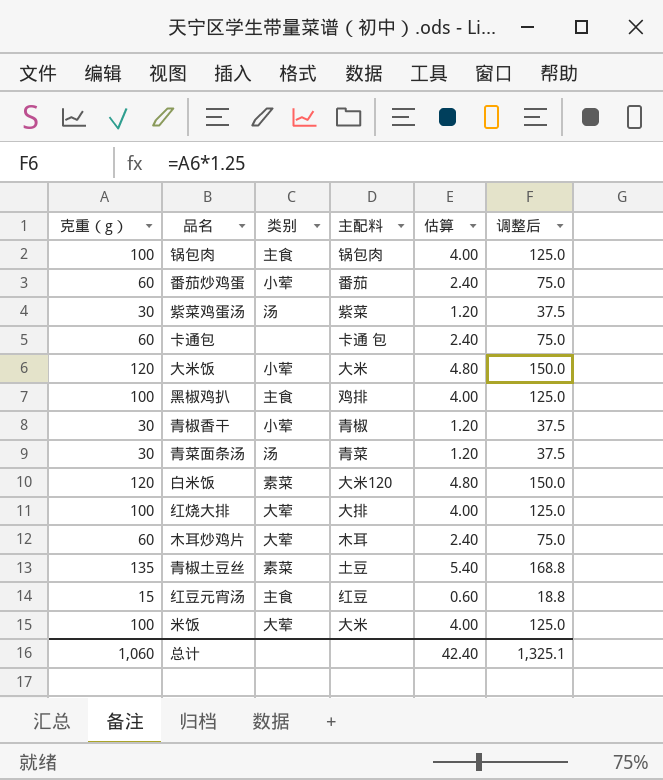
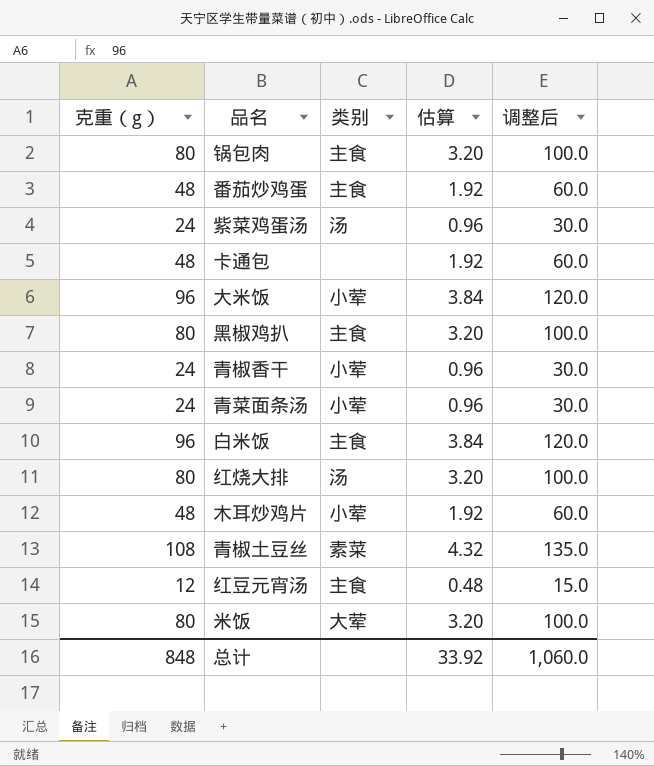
column 主配料 | position: 4 -> none
锅包肉 | 克重（g）: 100 -> 80
锅包肉 | 估算: 4.00 -> 3.20
锅包肉 | 调整后: 125.0 -> 100.0
番茄炒鸡蛋 | 克重（g）: 60 -> 48
番茄炒鸡蛋 | 类别: 小荤 -> 主食
番茄炒鸡蛋 | 估算: 2.40 -> 1.92
番茄炒鸡蛋 | 调整后: 75.0 -> 60.0
紫菜鸡蛋汤 | 克重（g）: 30 -> 24
紫菜鸡蛋汤 | 估算: 1.20 -> 0.96
紫菜鸡蛋汤 | 调整后: 37.5 -> 30.0
卡通包 | 克重（g）: 60 -> 48
卡通包 | 估算: 2.40 -> 1.92
卡通包 | 调整后: 75.0 -> 60.0
大米饭 | 克重（g）: 120 -> 96
大米饭 | 估算: 4.80 -> 3.84
大米饭 | 调整后: 150.0 -> 120.0
黑椒鸡扒 | 克重（g）: 100 -> 80
黑椒鸡扒 | 估算: 4.00 -> 3.20
黑椒鸡扒 | 调整后: 125.0 -> 100.0
青椒香干 | 克重（g）: 30 -> 24
青椒香干 | 估算: 1.20 -> 0.96
青椒香干 | 调整后: 37.5 -> 30.0
青菜面条汤 | 克重（g）: 30 -> 24
青菜面条汤 | 类别: 汤 -> 小荤
青菜面条汤 | 估算: 1.20 -> 0.96
青菜面条汤 | 调整后: 37.5 -> 30.0
白米饭 | 克重（g）: 120 -> 96
白米饭 | 类别: 素菜 -> 主食
白米饭 | 估算: 4.80 -> 3.84
白米饭 | 调整后: 150.0 -> 120.0
红烧大排 | 克重（g）: 100 -> 80
红烧大排 | 类别: 大荤 -> 汤
红烧大排 | 估算: 4.00 -> 3.20
红烧大排 | 调整后: 125.0 -> 100.0
木耳炒鸡片 | 克重（g）: 60 -> 48
木耳炒鸡片 | 类别: 大荤 -> 小荤
木耳炒鸡片 | 估算: 2.40 -> 1.92
木耳炒鸡片 | 调整后: 75.0 -> 60.0
青椒土豆丝 | 克重（g）: 135 -> 108
青椒土豆丝 | 估算: 5.40 -> 4.32
青椒土豆丝 | 调整后: 168.8 -> 135.0
红豆元宵汤 | 克重（g）: 15 -> 12
红豆元宵汤 | 估算: 0.60 -> 0.48
红豆元宵汤 | 调整后: 18.8 -> 15.0
米饭 | 克重（g）: 100 -> 80
米饭 | 估算: 4.00 -> 3.20
米饭 | 调整后: 125.0 -> 100.0
总计 | 克重（g）: 1,060 -> 848
总计 | 估算: 42.40 -> 33.92
总计 | 调整后: 1,325.1 -> 1,060.0

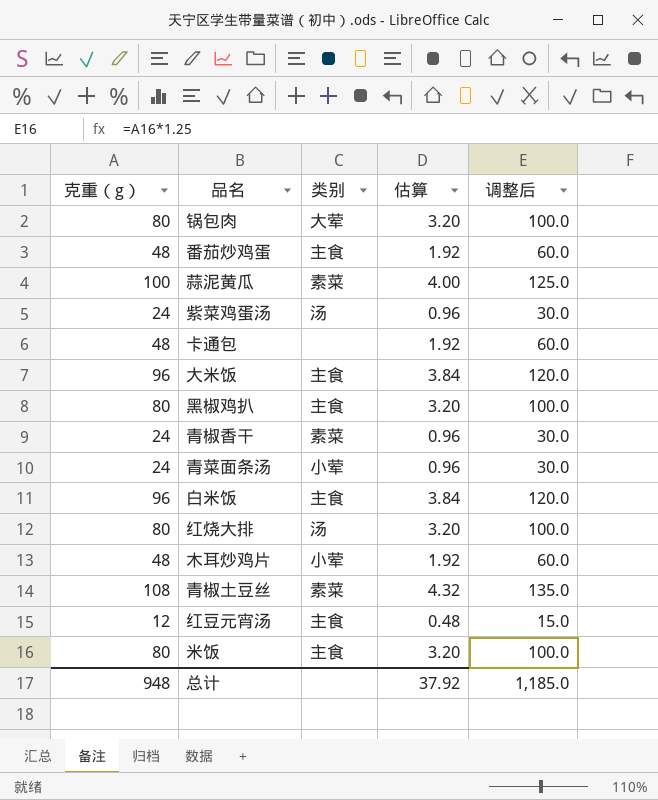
锅包肉 | 类别: 主食 -> 大荤
row 蒜泥黄瓜: none -> 100 | 素菜 | 4.00 | 125.0
大米饭 | 类别: 小荤 -> 主食
青椒香干 | 类别: 小荤 -> 素菜
米饭 | 类别: 大荤 -> 主食
总计 | 克重（g）: 848 -> 948
总计 | 估算: 33.92 -> 37.92
总计 | 调整后: 1,060.0 -> 1,185.0

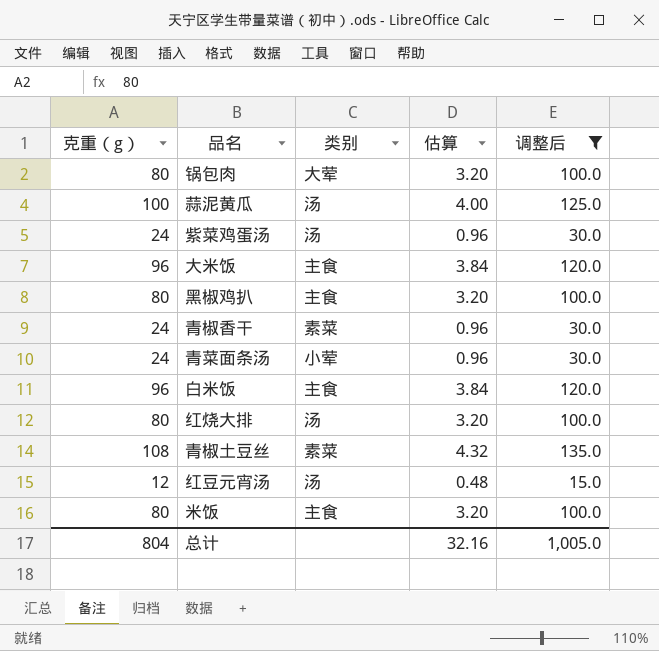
filter: none -> 调整后 != 60.0
蒜泥黄瓜 | 类别: 素菜 -> 汤
红豆元宵汤 | 类别: 主食 -> 汤
总计 | 克重（g）: 948 -> 804
总计 | 估算: 37.92 -> 32.16
总计 | 调整后: 1,185.0 -> 1,005.0

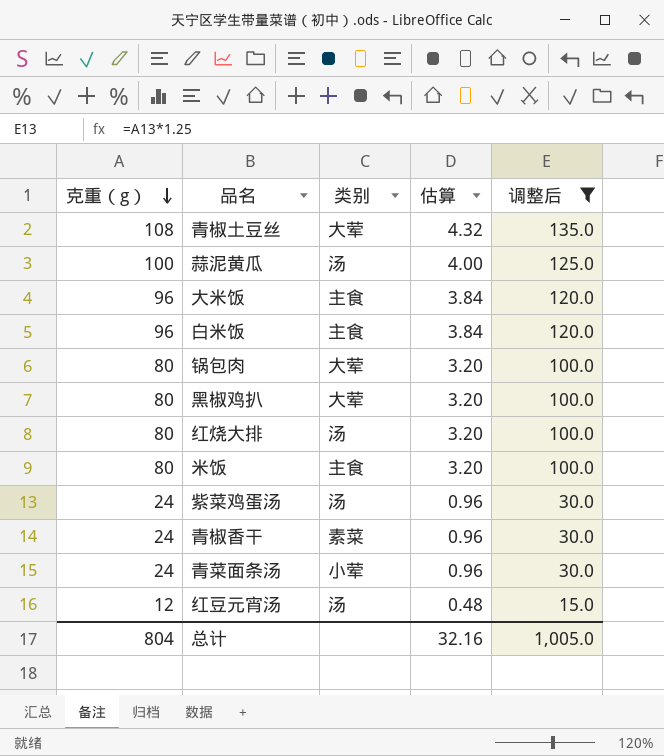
row order: none -> 克重（g） descending
青椒土豆丝 | 类别: 素菜 -> 大荤
黑椒鸡扒 | 类别: 主食 -> 大荤

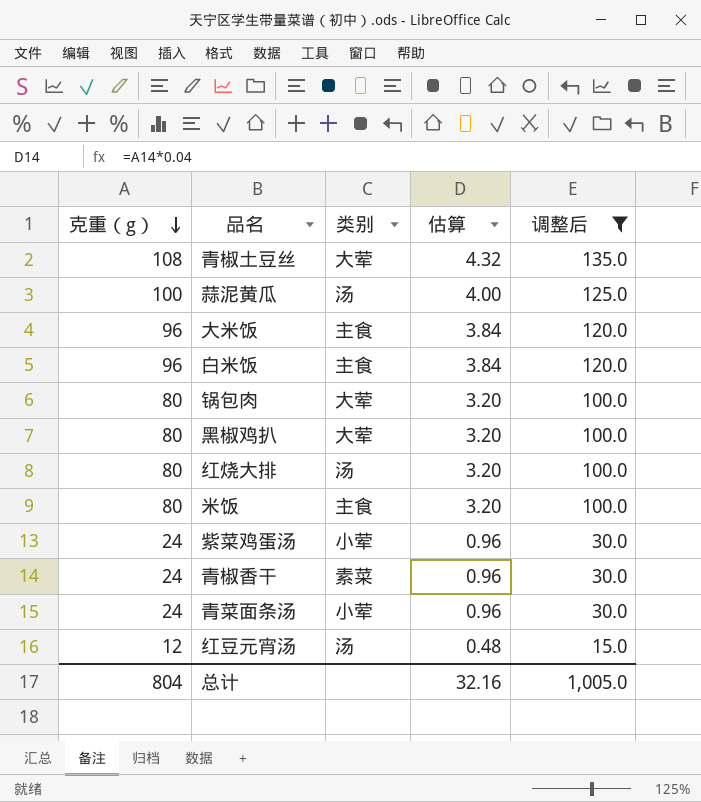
紫菜鸡蛋汤 | 类别: 汤 -> 小荤

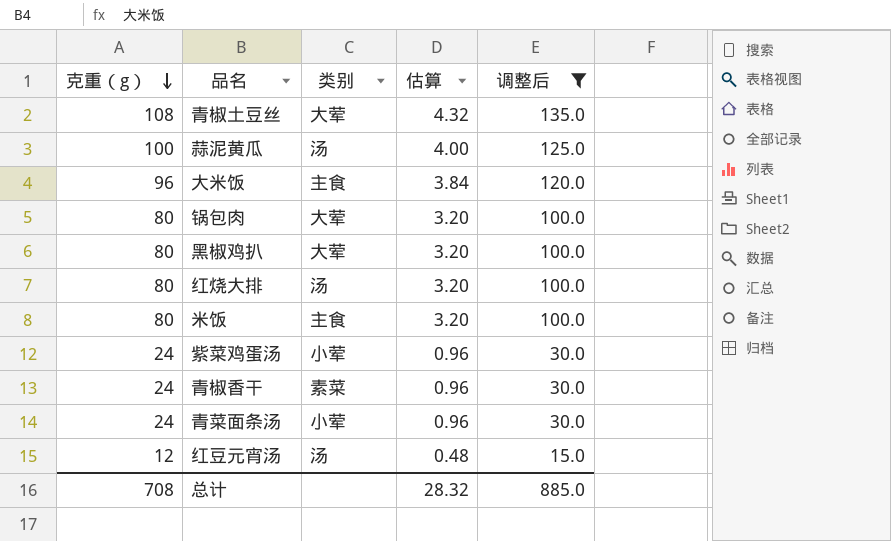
row 白米饭: 96 | 主食 | 3.84 | 120.0 -> none
总计 | 克重（g）: 804 -> 708
总计 | 估算: 32.16 -> 28.32
总计 | 调整后: 1,005.0 -> 885.0

